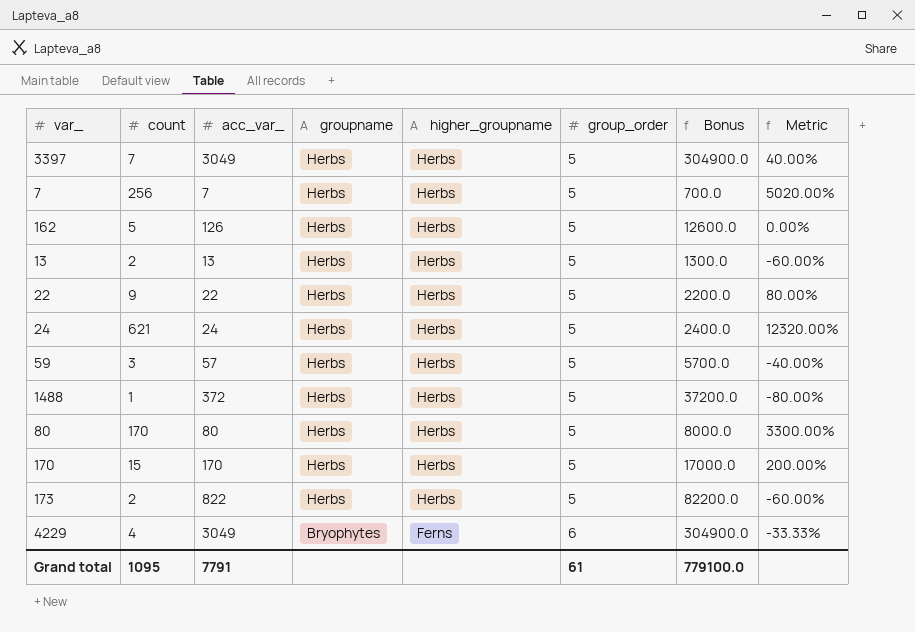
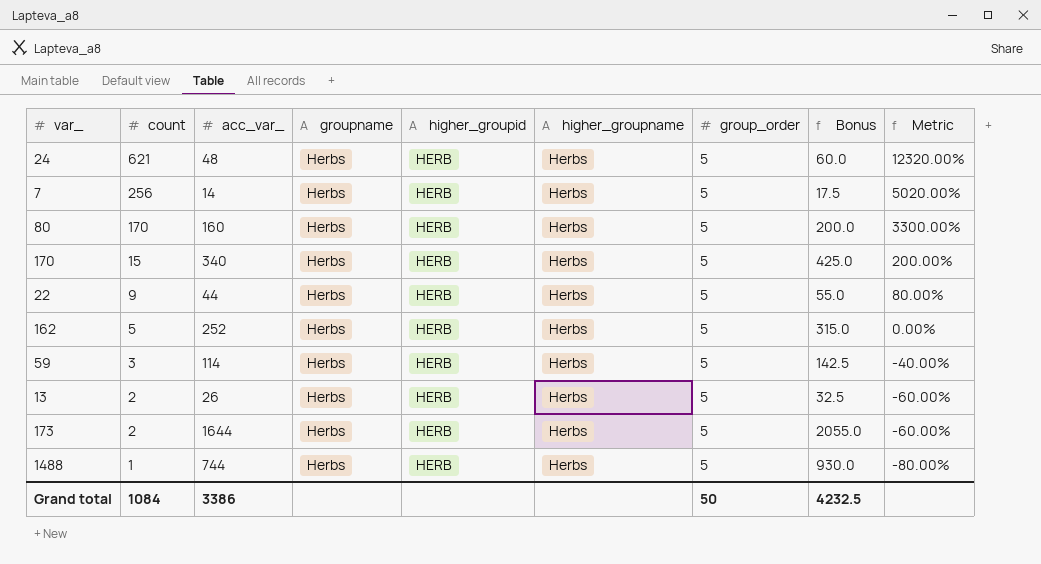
row order: groupname descending -> count descending
column higher_groupid | position: none -> 5
column Bonus | formula: [acc_var_] * 100 -> [acc_var_] * 1.25
row 3397: 7 | 3049 | Herbs | Herbs | 5 | 304900.0 | 40.00% -> none
row 4229: 4 | 3049 | Bryophytes | Ferns | 6 | 304900.0 | -33.33% -> none
24 | acc_var_: 24 -> 48
7 | acc_var_: 7 -> 14
80 | acc_var_: 80 -> 160
170 | acc_var_: 170 -> 340
22 | acc_var_: 22 -> 44
162 | acc_var_: 126 -> 252
59 | acc_var_: 57 -> 114
13 | acc_var_: 13 -> 26
173 | acc_var_: 822 -> 1644
1488 | acc_var_: 372 -> 744
Grand total | count: 1095 -> 1084
Grand total | acc_var_: 7791 -> 3386
Grand total | group_order: 61 -> 50
Grand total | Bonus: 779100.0 -> 4232.5

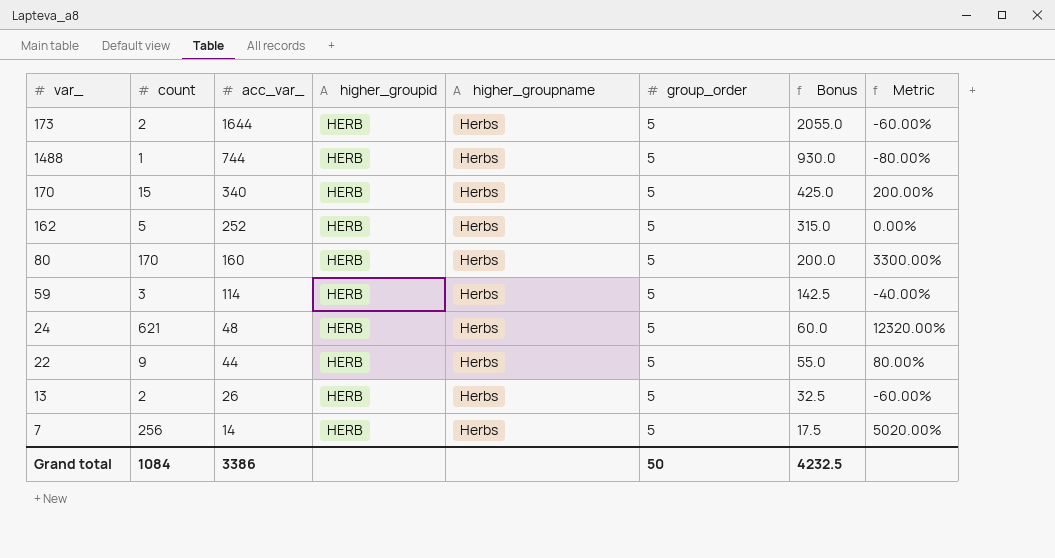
row order: count descending -> acc_var_ descending
column groupname | position: 4 -> none

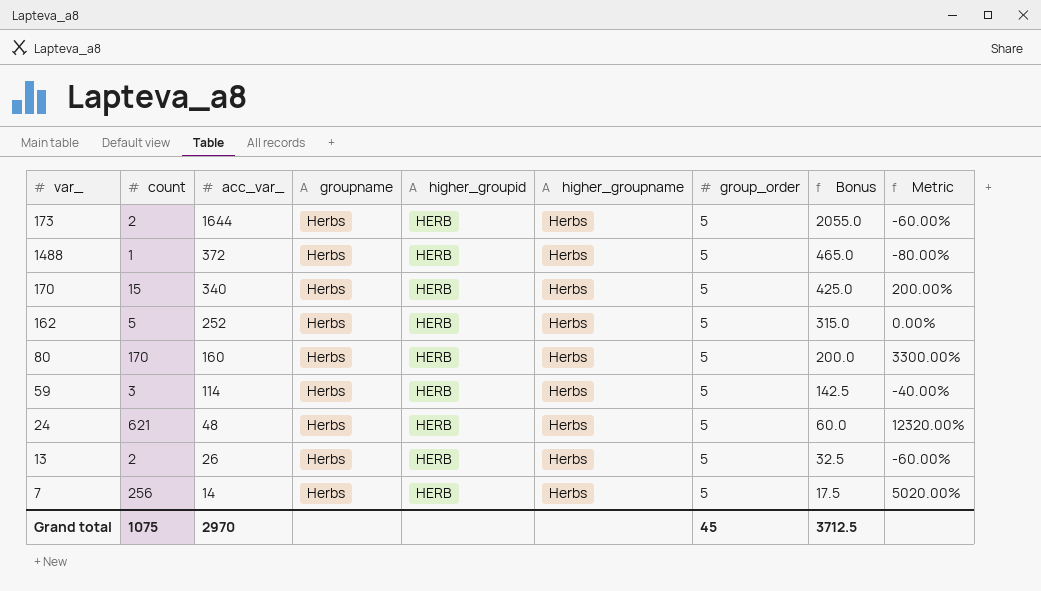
column groupname | position: none -> 4
row 22: 9 | 44 | HERB | Herbs | 5 | 55.0 | 80.00% -> none
1488 | acc_var_: 744 -> 372
1488 | Bonus: 930.0 -> 465.0
Grand total | count: 1084 -> 1075
Grand total | acc_var_: 3386 -> 2970
Grand total | group_order: 50 -> 45
Grand total | Bonus: 4232.5 -> 3712.5

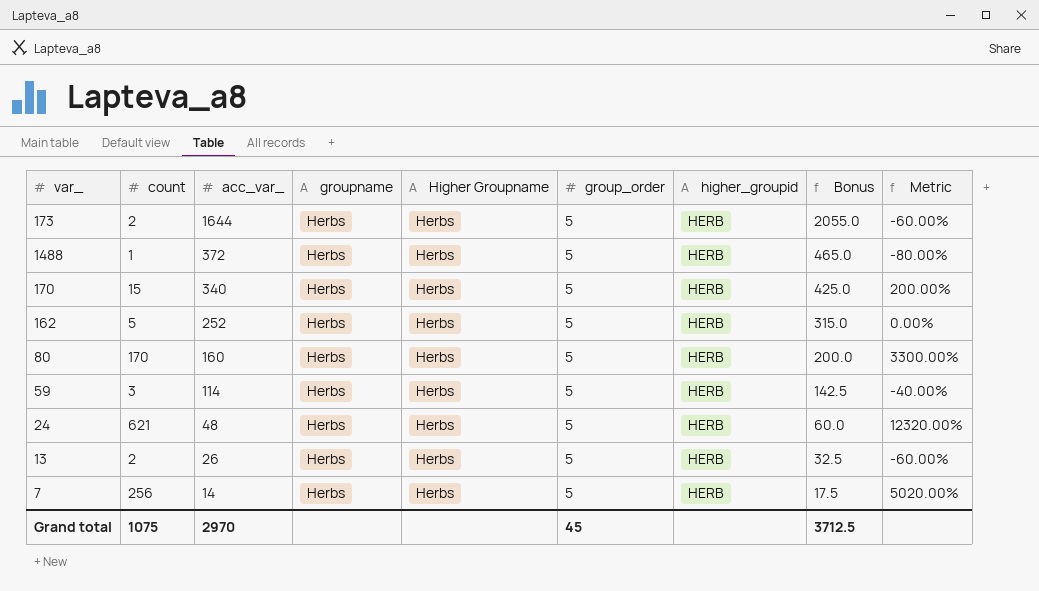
column name: higher_groupname -> Higher Groupname
column higher_groupid | position: 5 -> 7

